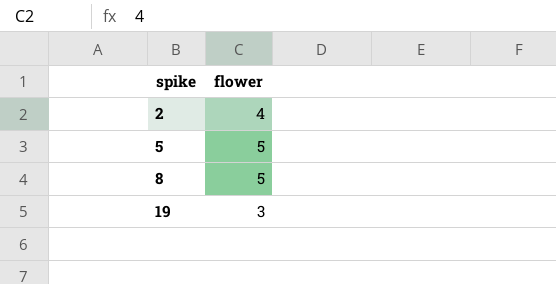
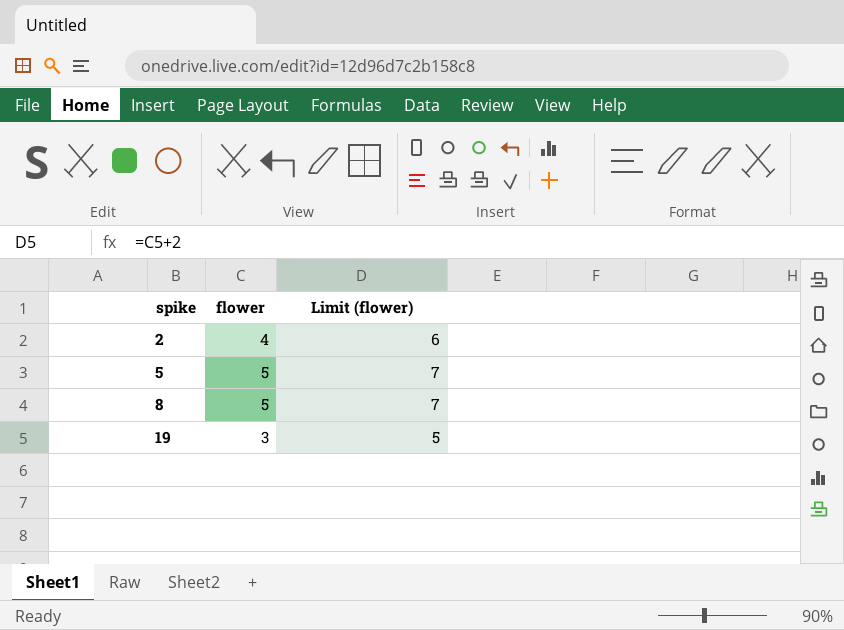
column Limit (flower) | formula: none -> [flower] + 2

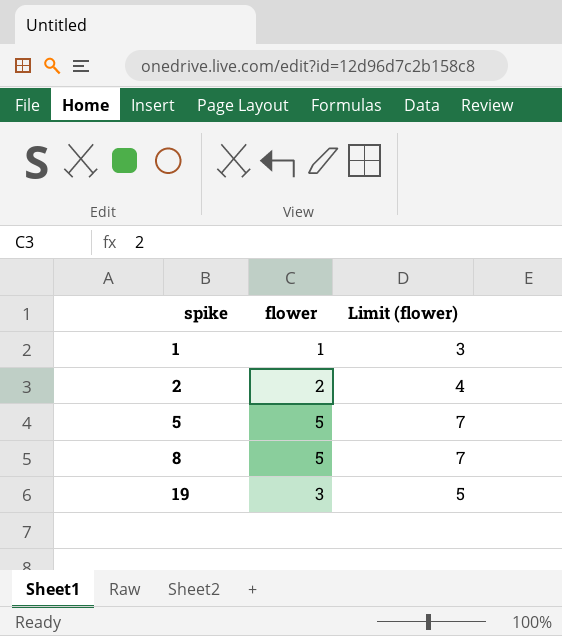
row 1: none -> 1 | 3
2 | flower: 4 -> 2
2 | Limit (flower): 6 -> 4

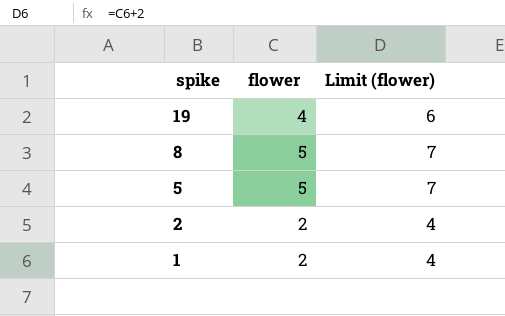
row order: spike ascending -> spike descending
19 | flower: 3 -> 4
19 | Limit (flower): 5 -> 6
1 | flower: 1 -> 2
1 | Limit (flower): 3 -> 4

